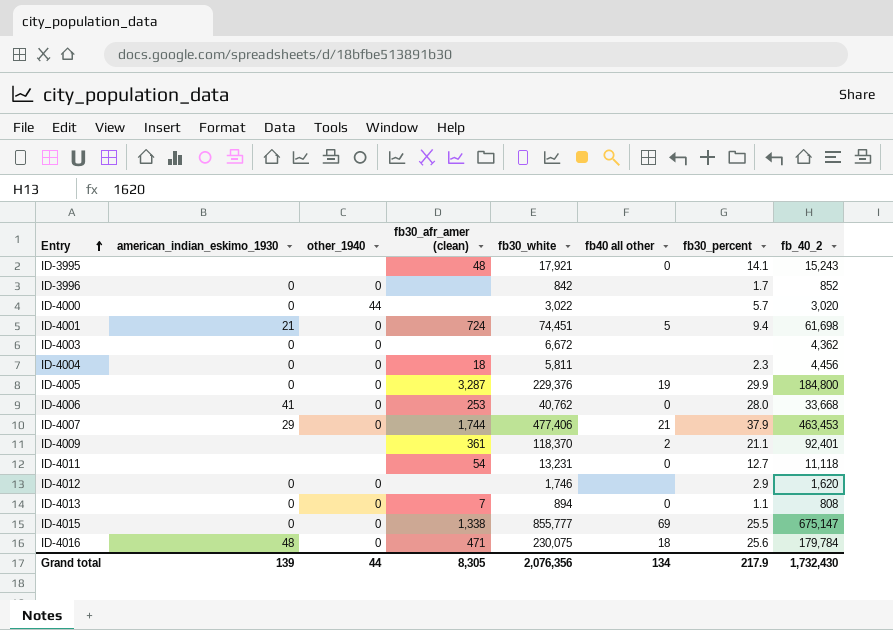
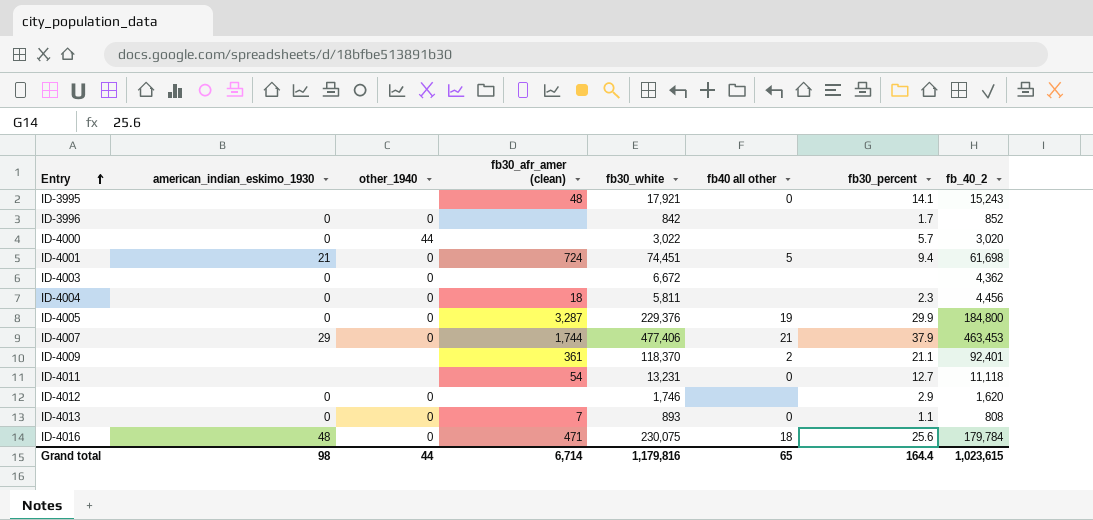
row ID-4006: 41 | 0 | 253 | 40,762 | 0 | 28.0 | 33,668 -> none
row ID-4015: 0 | 0 | 1,338 | 855,777 | 69 | 25.5 | 675,147 -> none
ID-4013 | fb30_white: 894 -> 893
Grand total | american_indian_eskimo_1930: 139 -> 98
Grand total | fb30_afr_amer (clean): 8,305 -> 6,714
Grand total | fb30_white: 2,076,356 -> 1,179,816
Grand total | fb40 all other: 134 -> 65
Grand total | fb30_percent: 217.9 -> 164.4
Grand total | fb_40_2: 1,732,430 -> 1,023,615

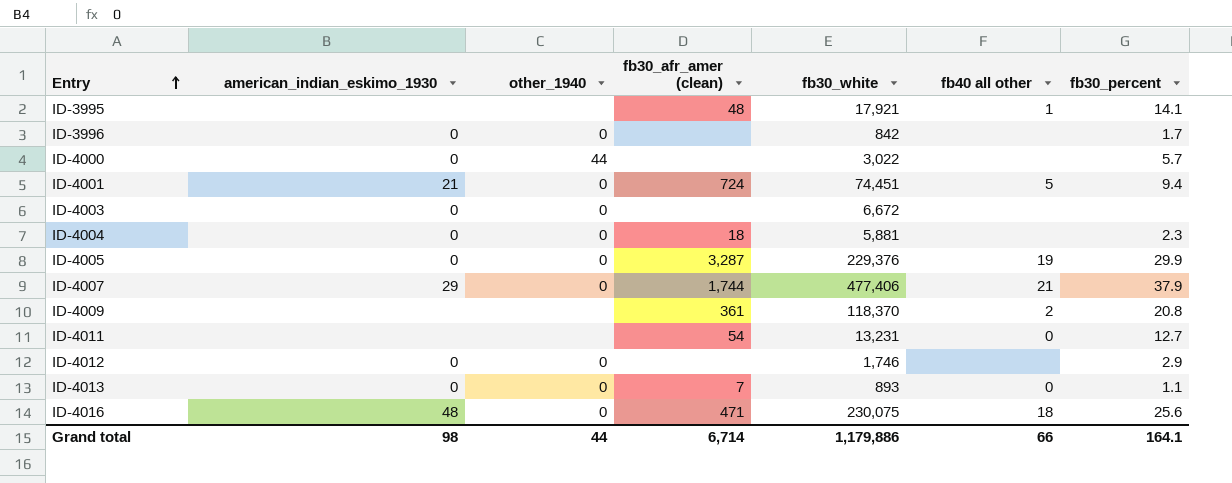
column fb_40_2 | position: 8 -> none
ID-3995 | fb40 all other: 0 -> 1
ID-4004 | fb30_white: 5,811 -> 5,881
ID-4009 | fb30_percent: 21.1 -> 20.8
Grand total | fb30_white: 1,179,816 -> 1,179,886
Grand total | fb40 all other: 65 -> 66
Grand total | fb30_percent: 164.4 -> 164.1

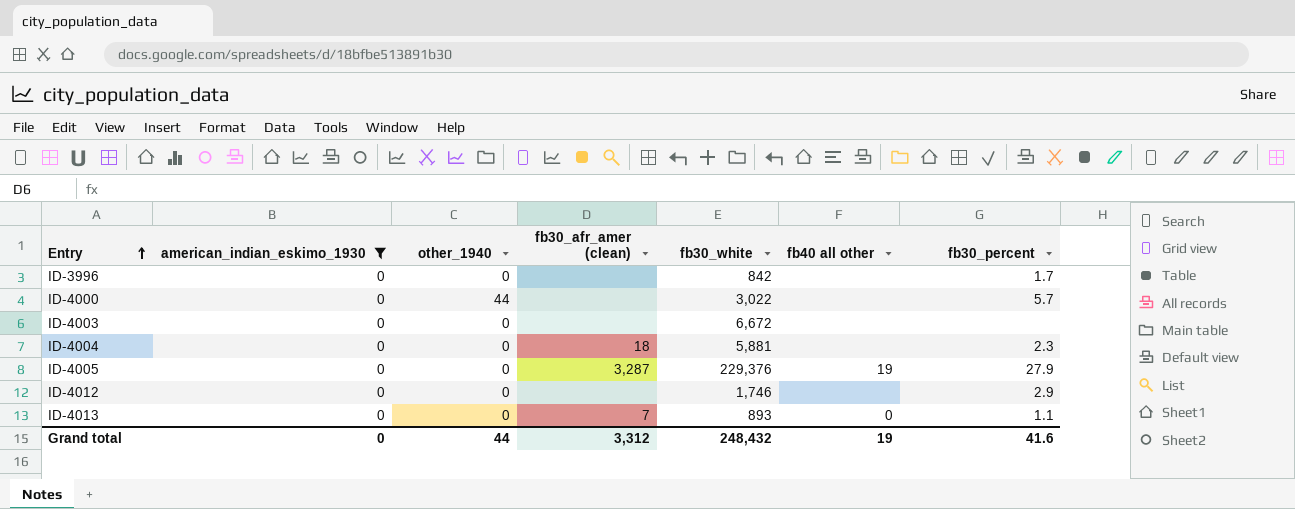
filter: none -> american_indian_eskimo_1930 = 0
ID-4005 | fb30_percent: 29.9 -> 27.9
Grand total | american_indian_eskimo_1930: 98 -> 0
Grand total | fb30_afr_amer (clean): 6,714 -> 3,312
Grand total | fb30_white: 1,179,886 -> 248,432
Grand total | fb40 all other: 66 -> 19
Grand total | fb30_percent: 164.1 -> 41.6

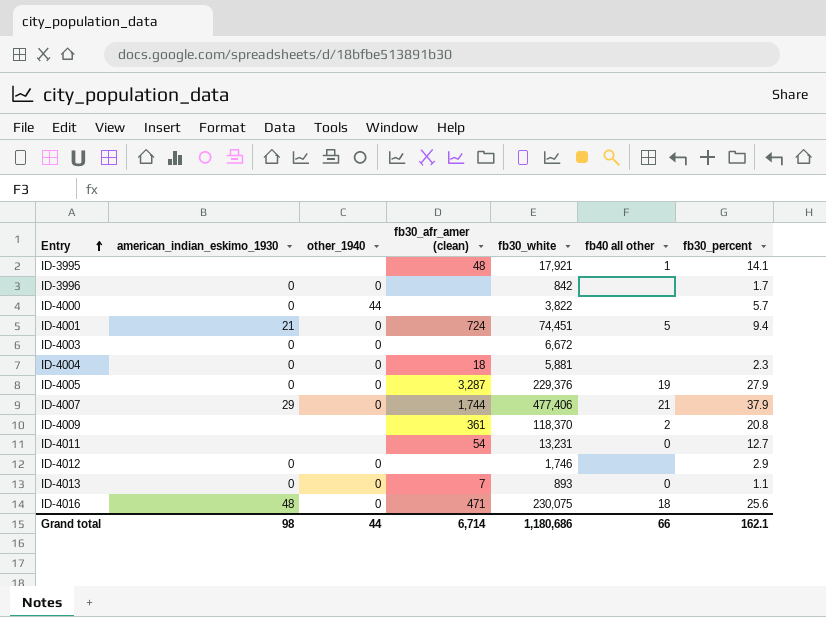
filter: american_indian_eskimo_1930 = 0 -> none
ID-4000 | fb30_white: 3,022 -> 3,822
Grand total | american_indian_eskimo_1930: 0 -> 98
Grand total | fb30_afr_amer (clean): 3,312 -> 6,714
Grand total | fb30_white: 248,432 -> 1,180,686
Grand total | fb40 all other: 19 -> 66
Grand total | fb30_percent: 41.6 -> 162.1

